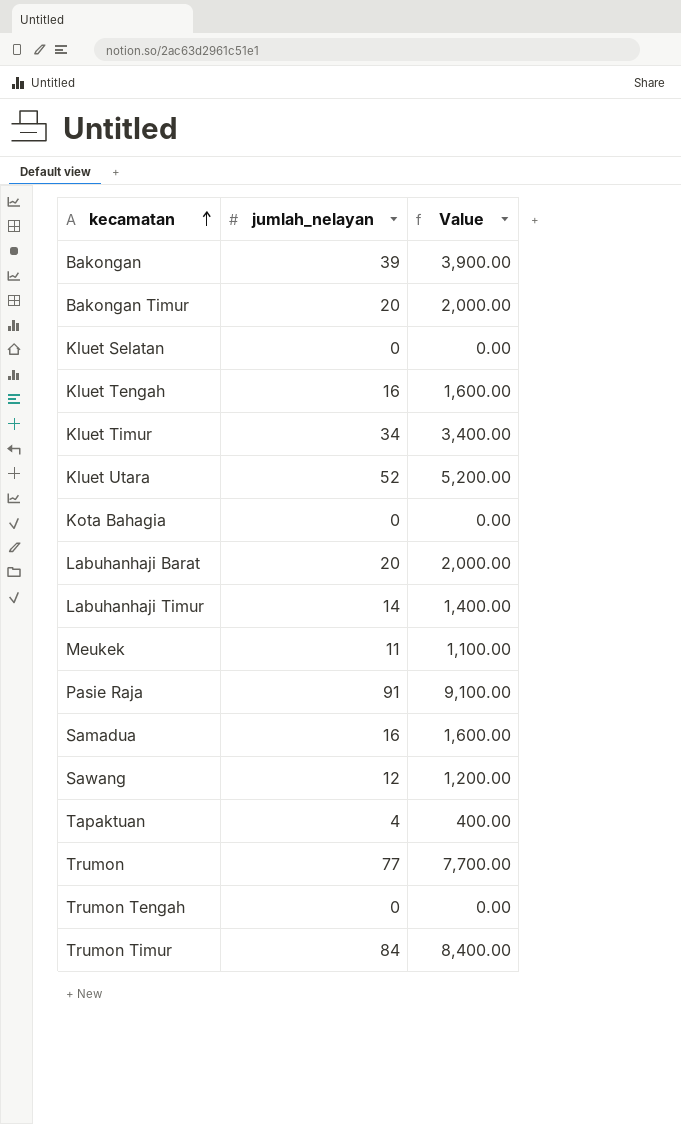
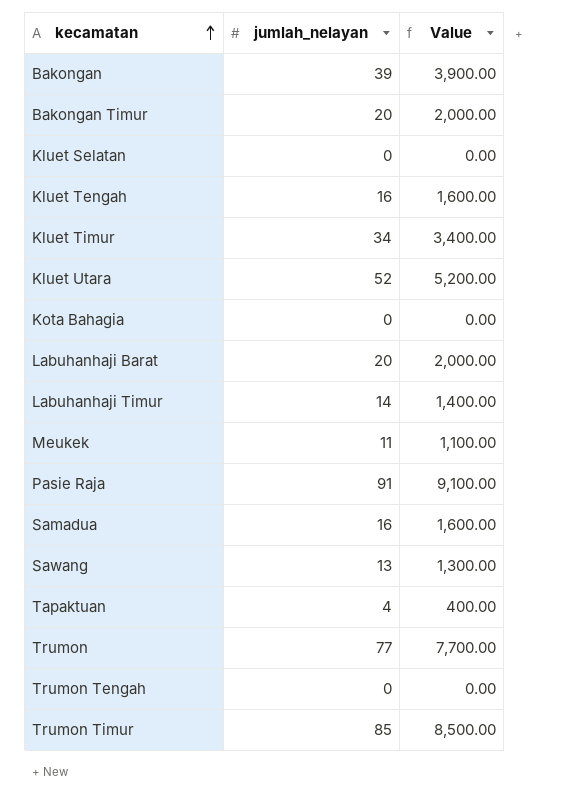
Sawang | jumlah_nelayan: 12 -> 13
Sawang | Value: 1,200.00 -> 1,300.00
Trumon Timur | jumlah_nelayan: 84 -> 85
Trumon Timur | Value: 8,400.00 -> 8,500.00

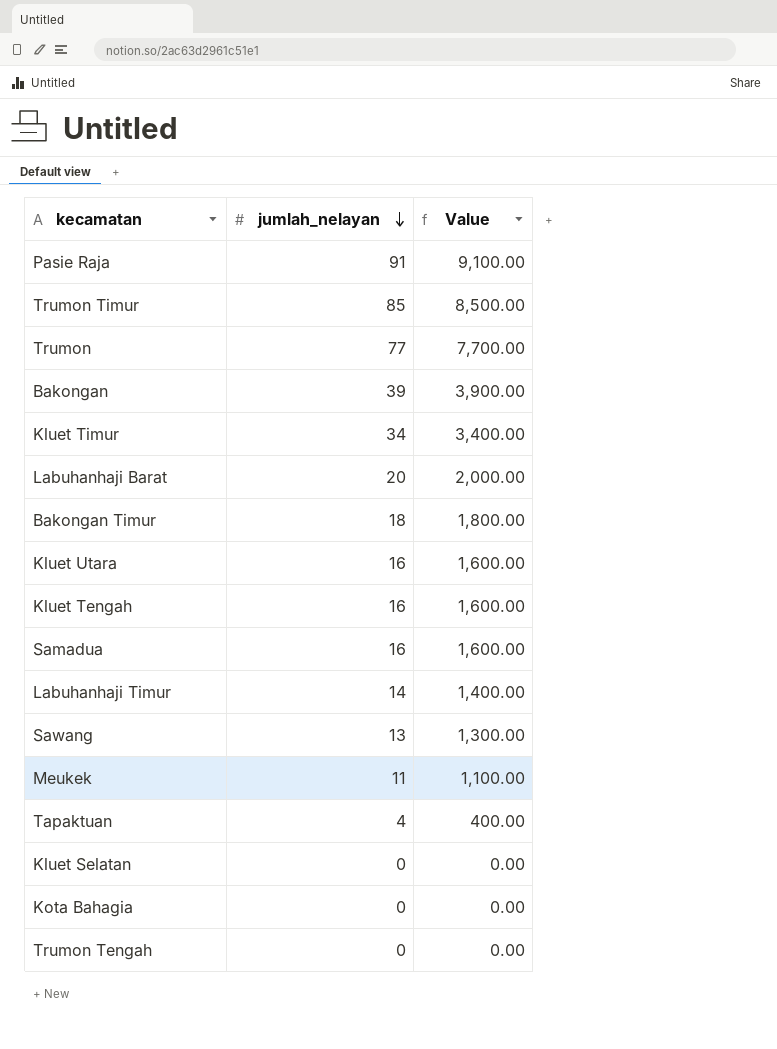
row order: kecamatan ascending -> jumlah_nelayan descending
Bakongan Timur | jumlah_nelayan: 20 -> 18
Bakongan Timur | Value: 2,000.00 -> 1,800.00
Kluet Utara | jumlah_nelayan: 52 -> 16
Kluet Utara | Value: 5,200.00 -> 1,600.00

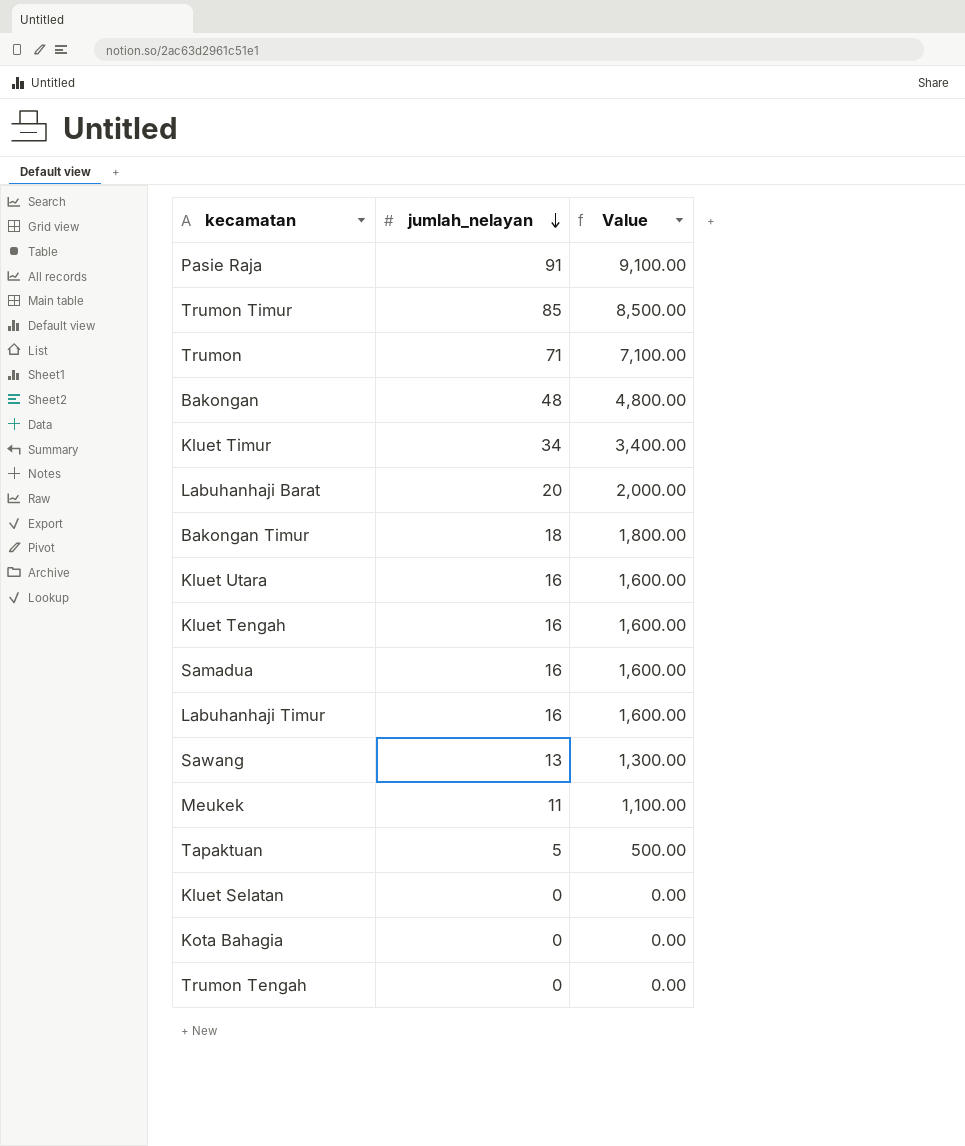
Trumon | jumlah_nelayan: 77 -> 71
Trumon | Value: 7,700.00 -> 7,100.00
Bakongan | jumlah_nelayan: 39 -> 48
Bakongan | Value: 3,900.00 -> 4,800.00
Labuhanhaji Timur | jumlah_nelayan: 14 -> 16
Labuhanhaji Timur | Value: 1,400.00 -> 1,600.00
Tapaktuan | jumlah_nelayan: 4 -> 5
Tapaktuan | Value: 400.00 -> 500.00

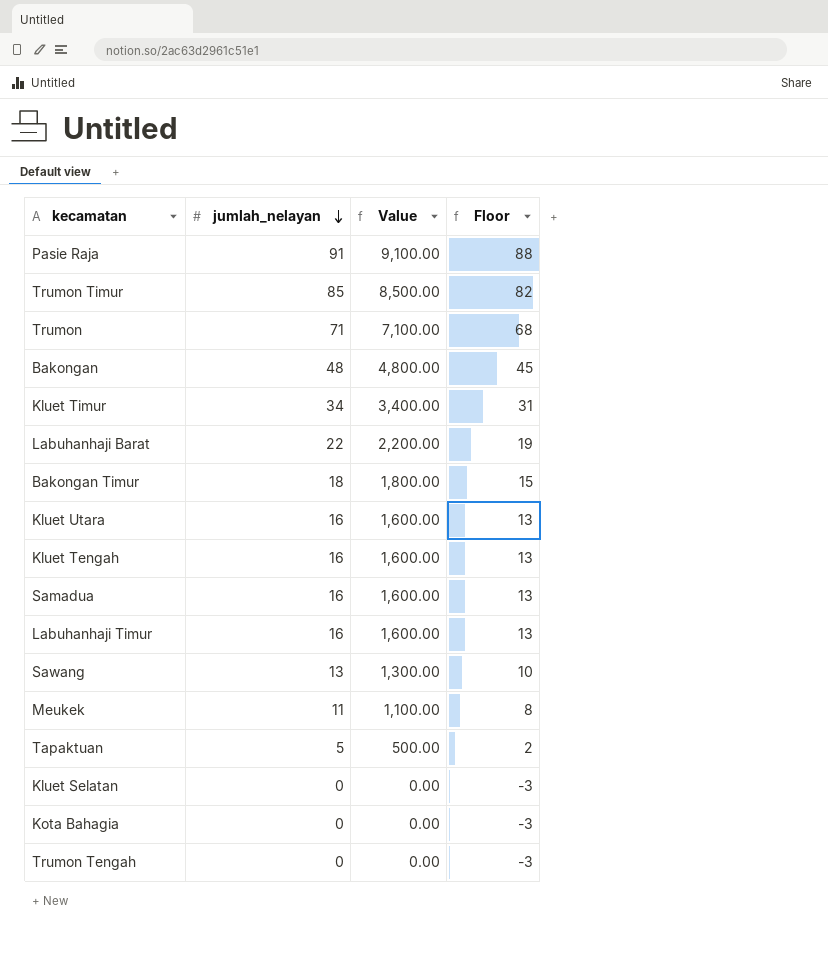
column Floor | formula: none -> [jumlah_nelayan] - 3
Labuhanhaji Barat | jumlah_nelayan: 20 -> 22
Labuhanhaji Barat | Value: 2,000.00 -> 2,200.00

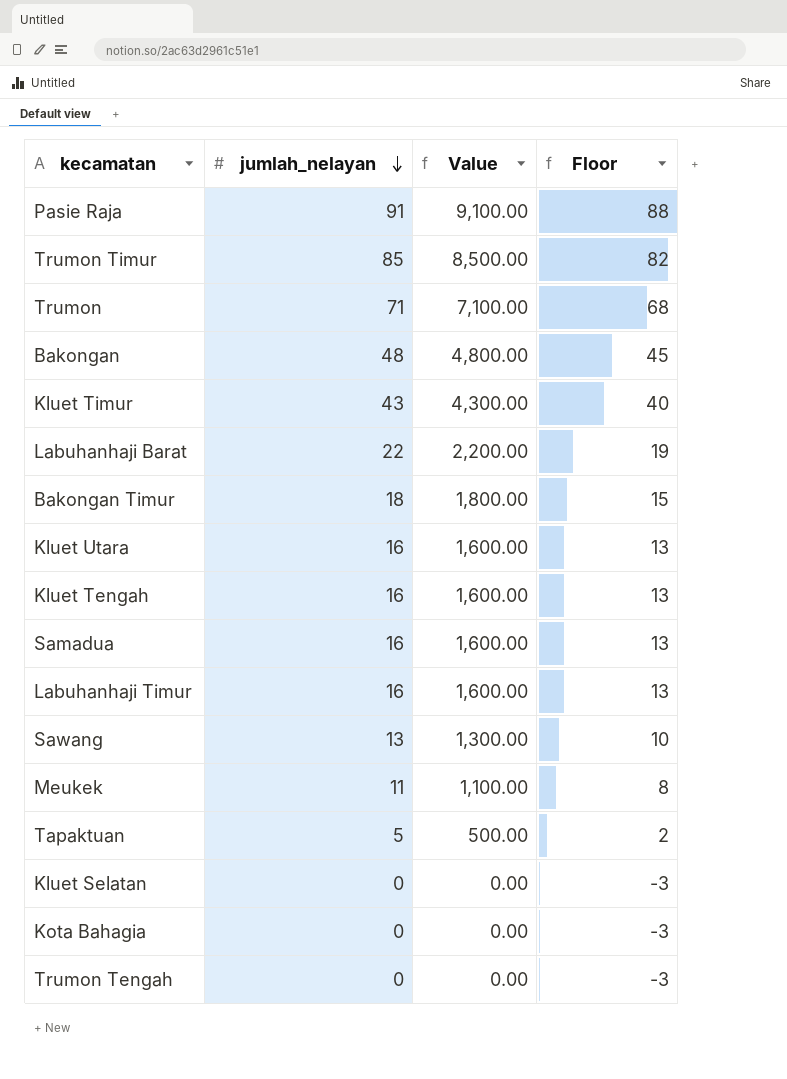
Kluet Timur | jumlah_nelayan: 34 -> 43
Kluet Timur | Value: 3,400.00 -> 4,300.00
Kluet Timur | Floor: 31 -> 40

